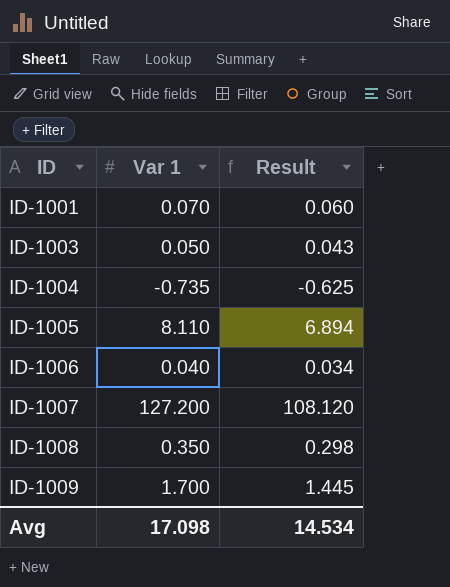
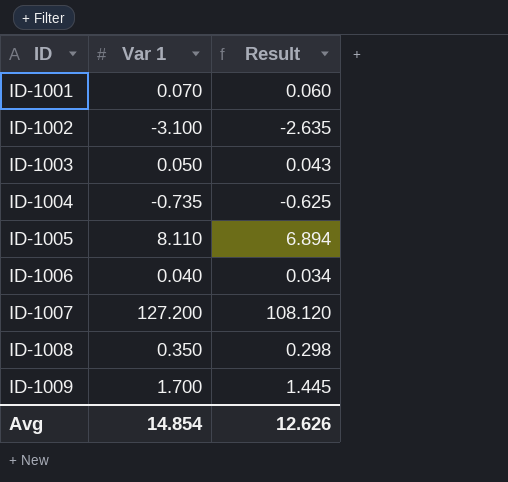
row ID-1002: none -> -3.100 | -2.635
Avg | Var 1: 17.098 -> 14.854
Avg | Result: 14.534 -> 12.626

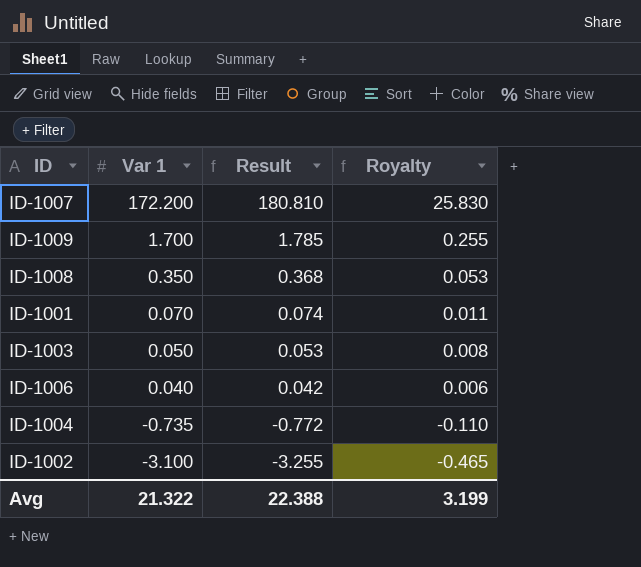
row order: ID ascending -> Var 1 descending
column Result | formula: [Var 1] * 0.85 -> [Var 1] * 1.05
column Royalty | formula: none -> [Var 1] * 0.15
row ID-1005: 8.110 | 6.894 -> none
ID-1007 | Var 1: 127.200 -> 172.200
Avg | Var 1: 14.854 -> 21.322
Avg | Result: 12.626 -> 22.388

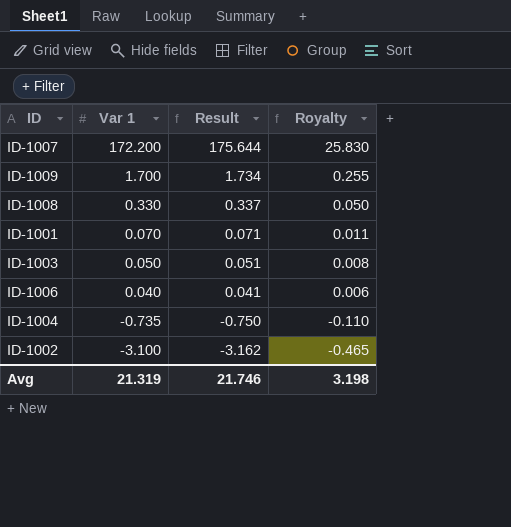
column Result | formula: [Var 1] * 1.05 -> [Var 1] * 1.02
ID-1008 | Var 1: 0.350 -> 0.330
ID-1008 | Royalty: 0.053 -> 0.050
Avg | Var 1: 21.322 -> 21.319
Avg | Result: 22.388 -> 21.746
Avg | Royalty: 3.199 -> 3.198

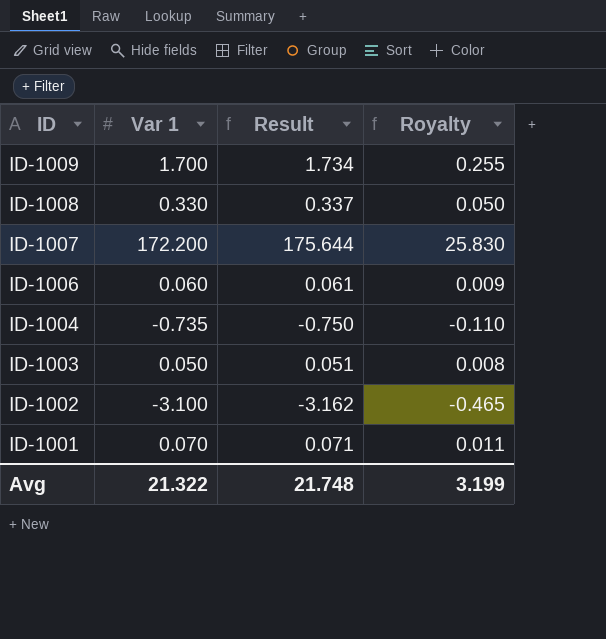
row order: Var 1 descending -> ID descending
ID-1006 | Var 1: 0.040 -> 0.060
ID-1006 | Result: 0.041 -> 0.061
ID-1006 | Royalty: 0.006 -> 0.009
Avg | Var 1: 21.319 -> 21.322
Avg | Result: 21.746 -> 21.748
Avg | Royalty: 3.198 -> 3.199

